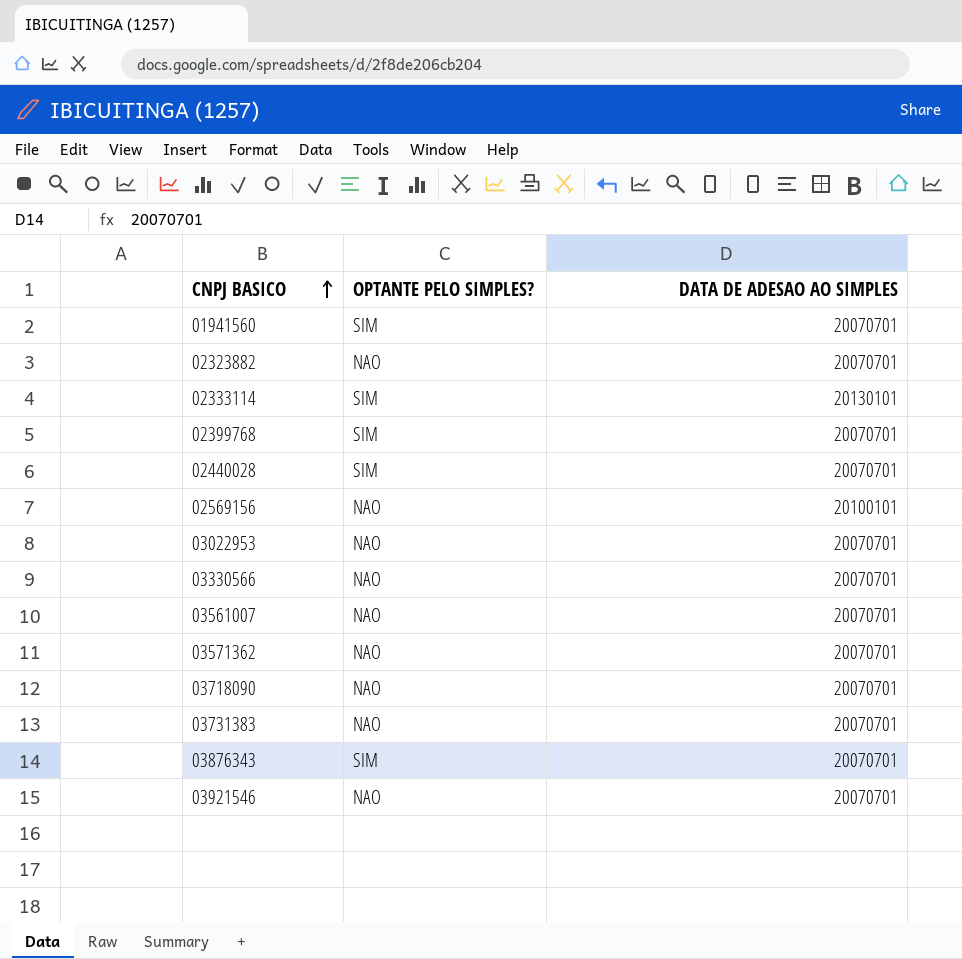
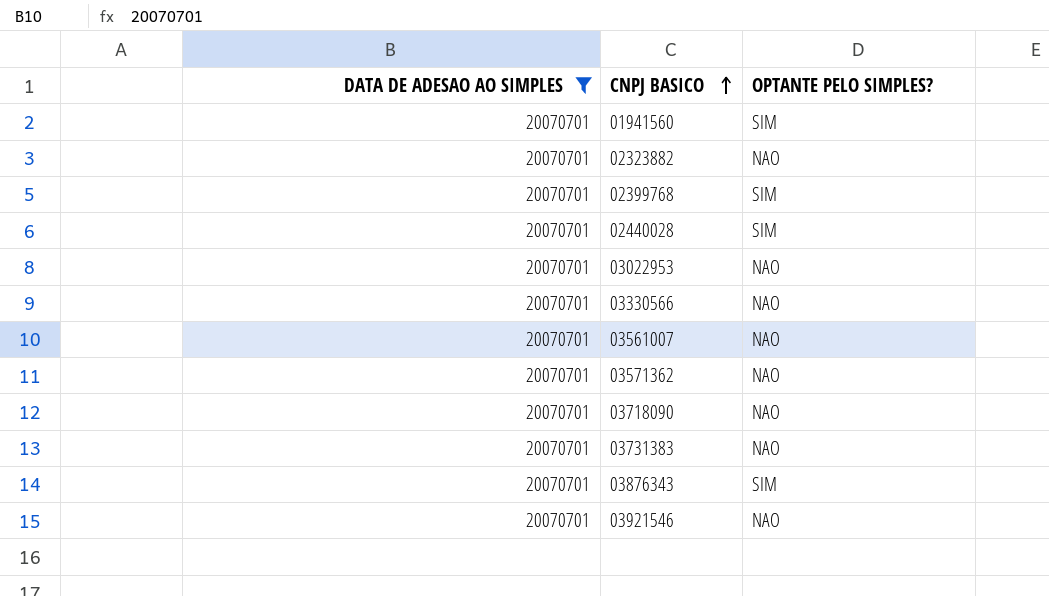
filter: none -> DATA DE ADESAO AO SIMPLES = 20070701
column DATA DE ADESAO AO SIMPLES | position: 3 -> 1

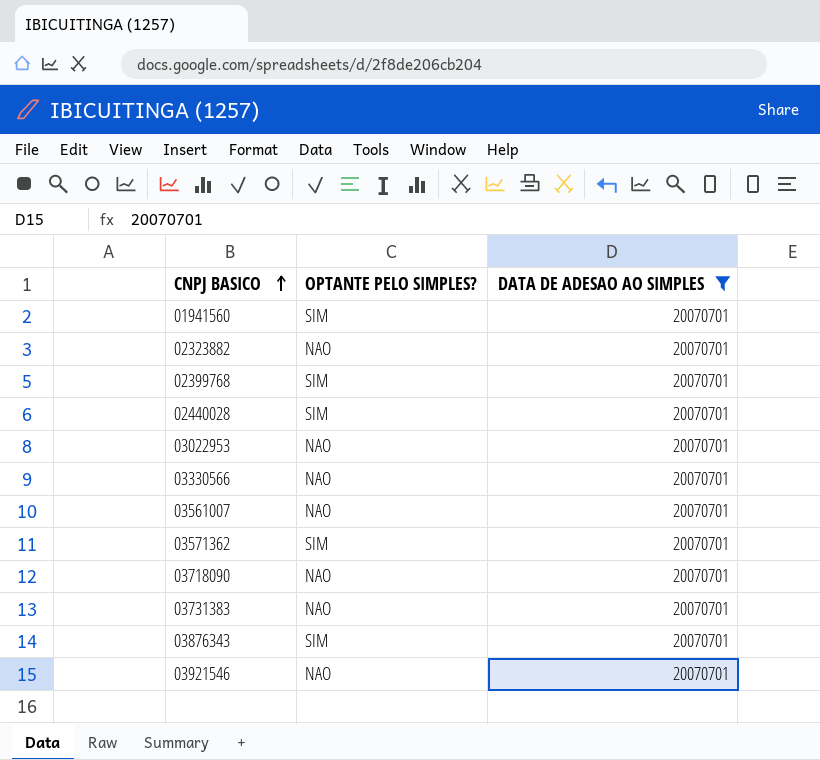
column DATA DE ADESAO AO SIMPLES | position: 1 -> 3
03571362 | OPTANTE PELO SIMPLES?: NAO -> SIM

